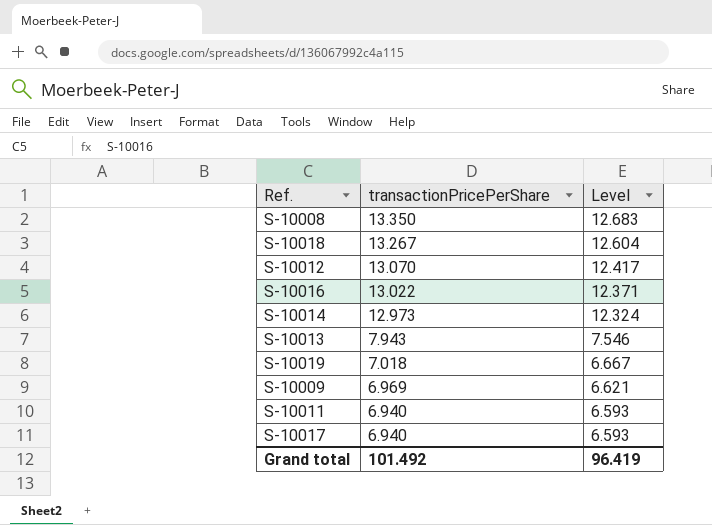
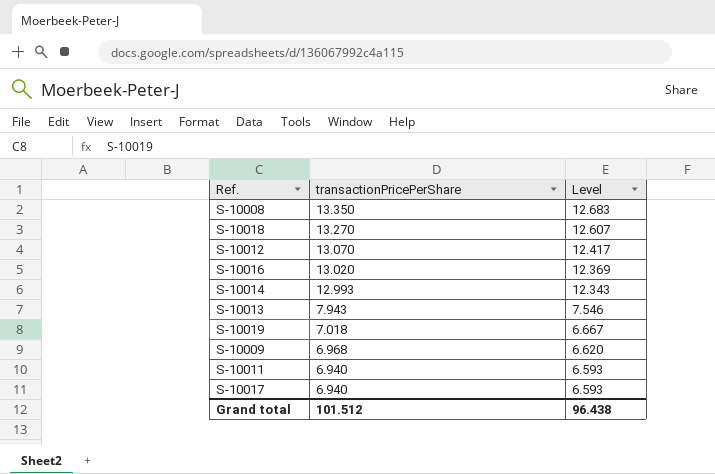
S-10018 | transactionPricePerShare: 13.267 -> 13.270
S-10018 | Level: 12.604 -> 12.607
S-10016 | transactionPricePerShare: 13.022 -> 13.020
S-10016 | Level: 12.371 -> 12.369
S-10014 | transactionPricePerShare: 12.973 -> 12.993
S-10014 | Level: 12.324 -> 12.343
S-10009 | transactionPricePerShare: 6.969 -> 6.968
S-10009 | Level: 6.621 -> 6.620
Grand total | transactionPricePerShare: 101.492 -> 101.512
Grand total | Level: 96.419 -> 96.438

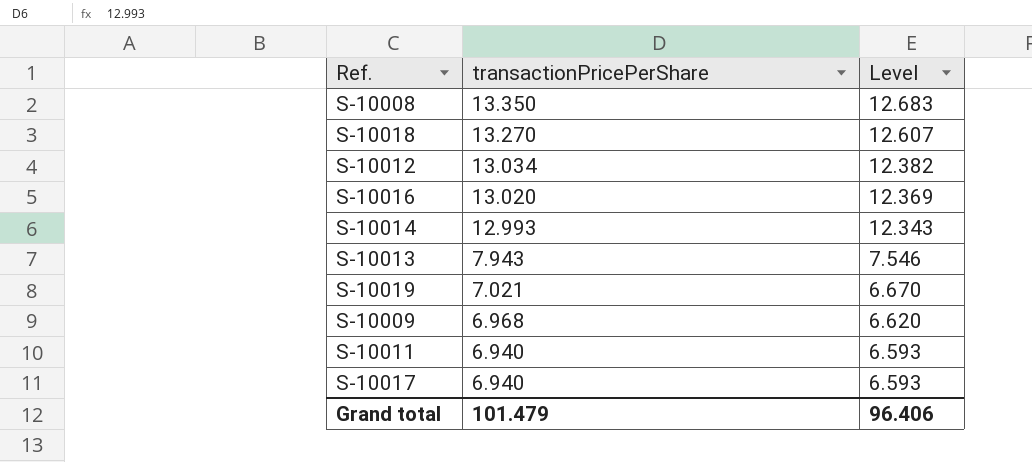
S-10012 | transactionPricePerShare: 13.070 -> 13.034
S-10012 | Level: 12.417 -> 12.382
S-10019 | transactionPricePerShare: 7.018 -> 7.021
S-10019 | Level: 6.667 -> 6.670
Grand total | transactionPricePerShare: 101.512 -> 101.479
Grand total | Level: 96.438 -> 96.406

